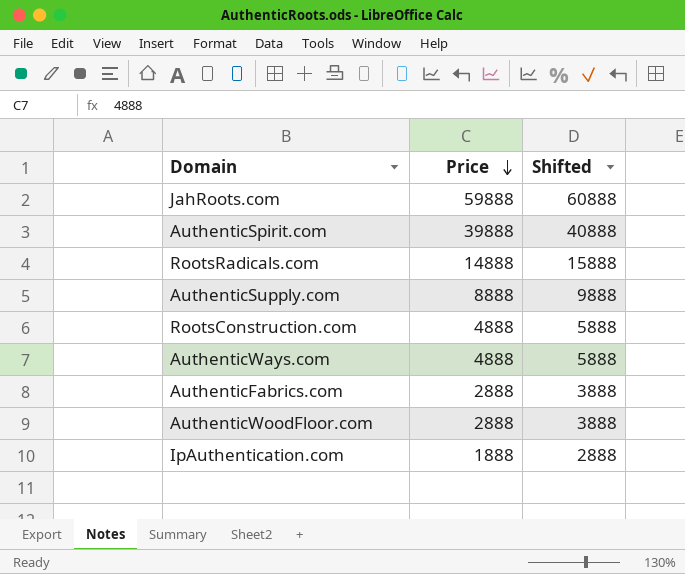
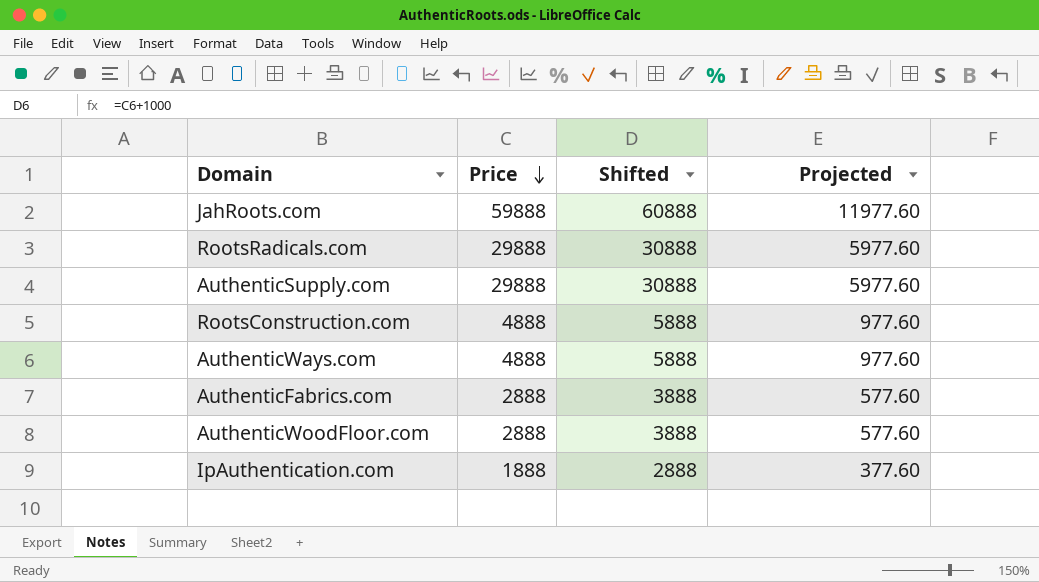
column Projected | formula: none -> [Price] * 0.2
row AuthenticSpirit.com: 39888 | 40888 -> none
RootsRadicals.com | Price: 14888 -> 29888
RootsRadicals.com | Shifted: 15888 -> 30888
AuthenticSupply.com | Price: 8888 -> 29888
AuthenticSupply.com | Shifted: 9888 -> 30888

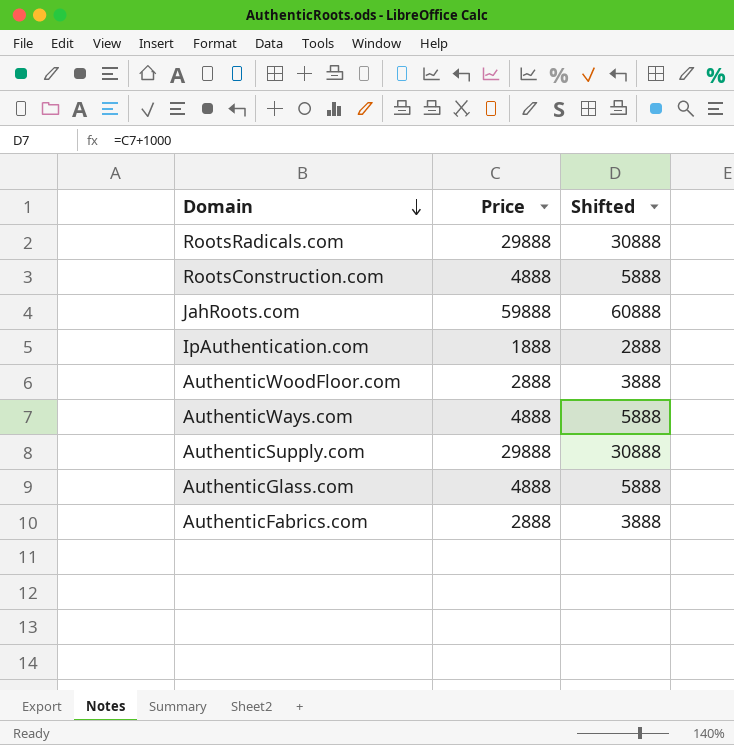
row order: Price descending -> Domain descending
column Projected | formula: [Price] * 0.2 -> none
row AuthenticGlass.com: none -> 4888 | 5888

